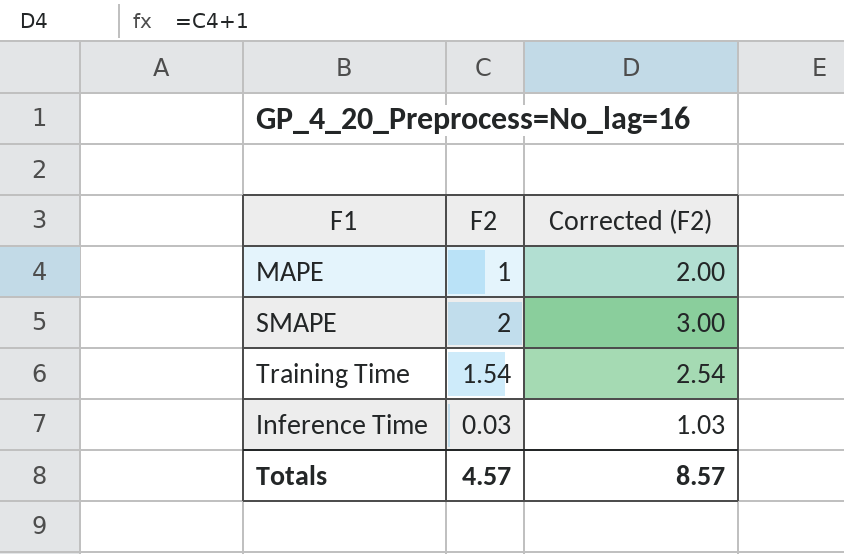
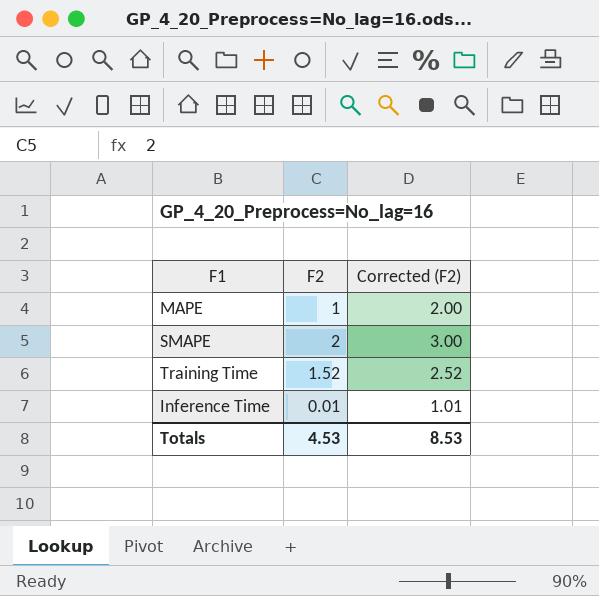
Training Time | F2: 1.54 -> 1.52
Training Time | Corrected (F2): 2.54 -> 2.52
Inference Time | F2: 0.03 -> 0.01
Inference Time | Corrected (F2): 1.03 -> 1.01
Totals | F2: 4.57 -> 4.53
Totals | Corrected (F2): 8.57 -> 8.53

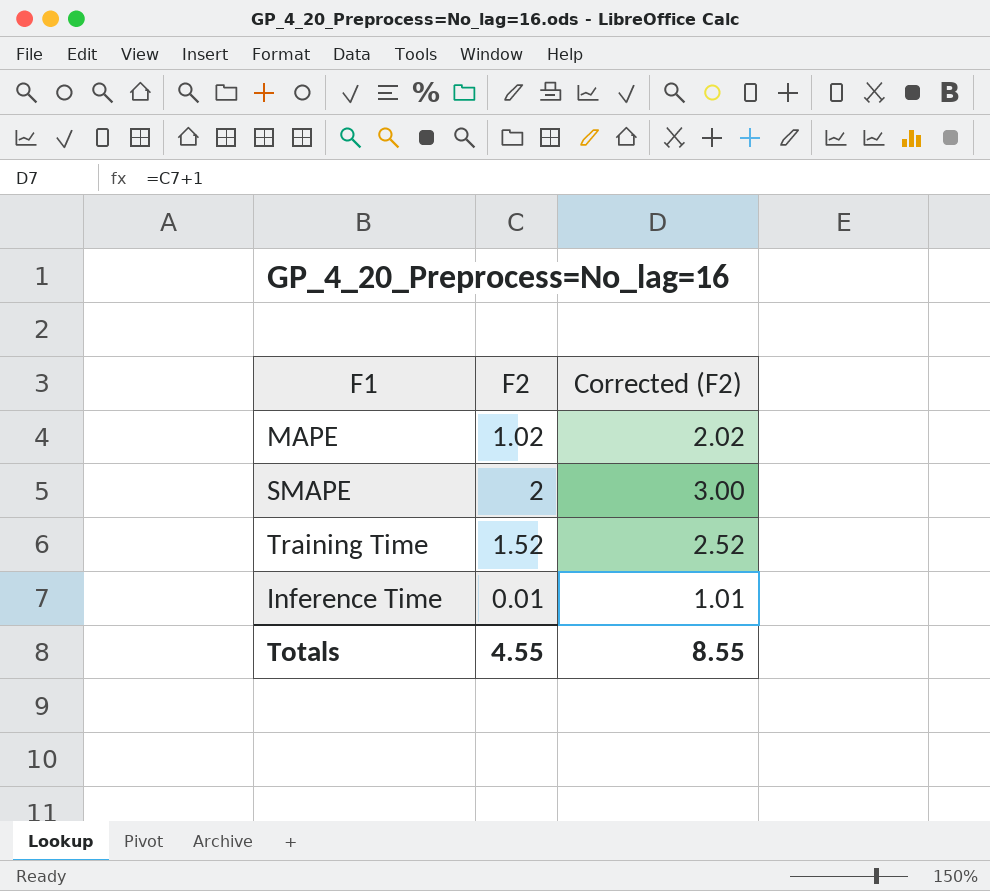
MAPE | F2: 1 -> 1.02
MAPE | Corrected (F2): 2.00 -> 2.02
Totals | F2: 4.53 -> 4.55
Totals | Corrected (F2): 8.53 -> 8.55

